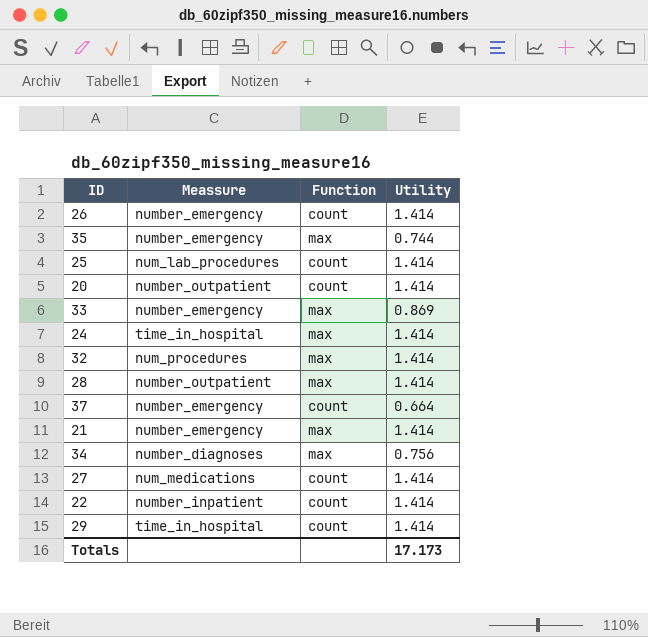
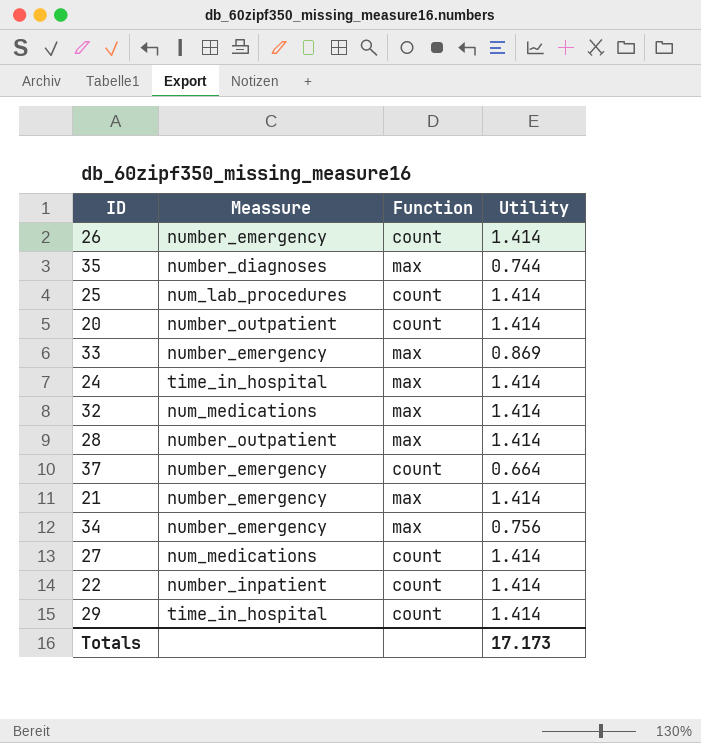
35 | Meassure: number_emergency -> number_diagnoses
32 | Meassure: num_procedures -> num_medications
34 | Meassure: number_diagnoses -> number_emergency

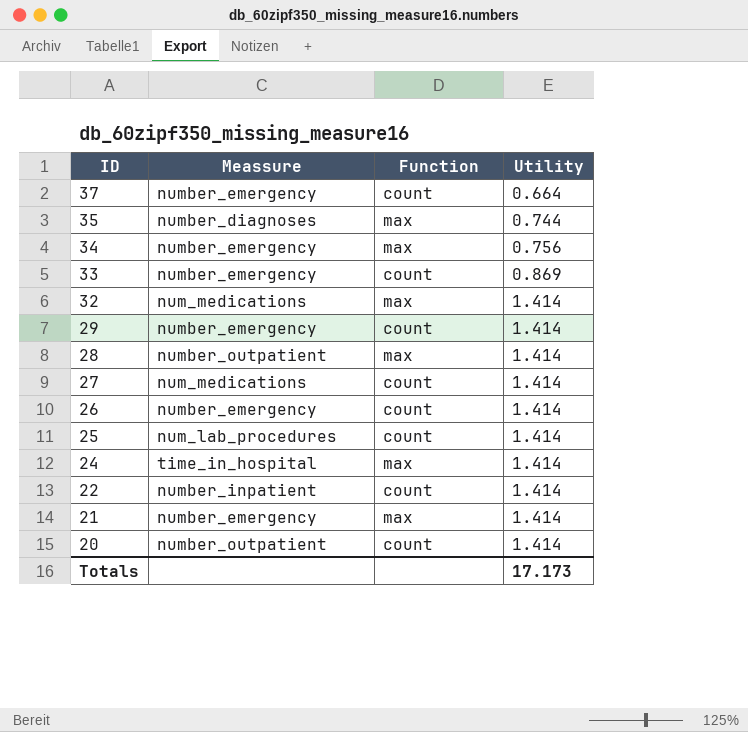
row order: none -> ID descending
33 | Function: max -> count
29 | Meassure: time_in_hospital -> number_emergency

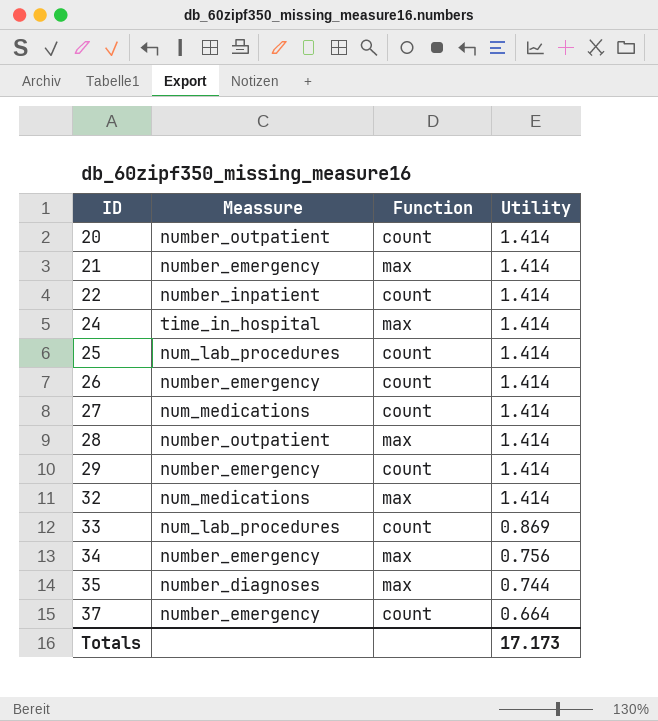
row order: ID descending -> ID ascending
33 | Meassure: number_emergency -> num_lab_procedures

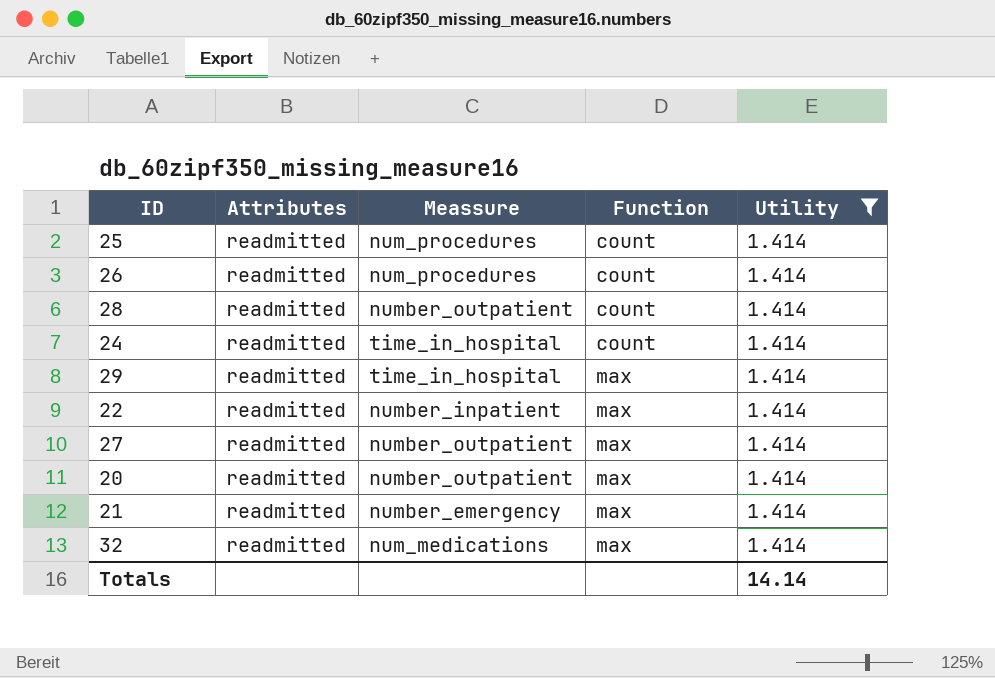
filter: none -> Utility = 1.414
row order: ID ascending -> Function ascending
column Attributes | position: none -> 2
25 | Meassure: num_lab_procedures -> num_procedures
26 | Meassure: number_emergency -> num_procedures
28 | Function: max -> count
24 | Function: max -> count
29 | Meassure: number_emergency -> time_in_hospital
29 | Function: count -> max
22 | Function: count -> max
27 | Meassure: num_medications -> number_outpatient
27 | Function: count -> max
20 | Function: count -> max
Totals | Utility: 17.173 -> 14.14

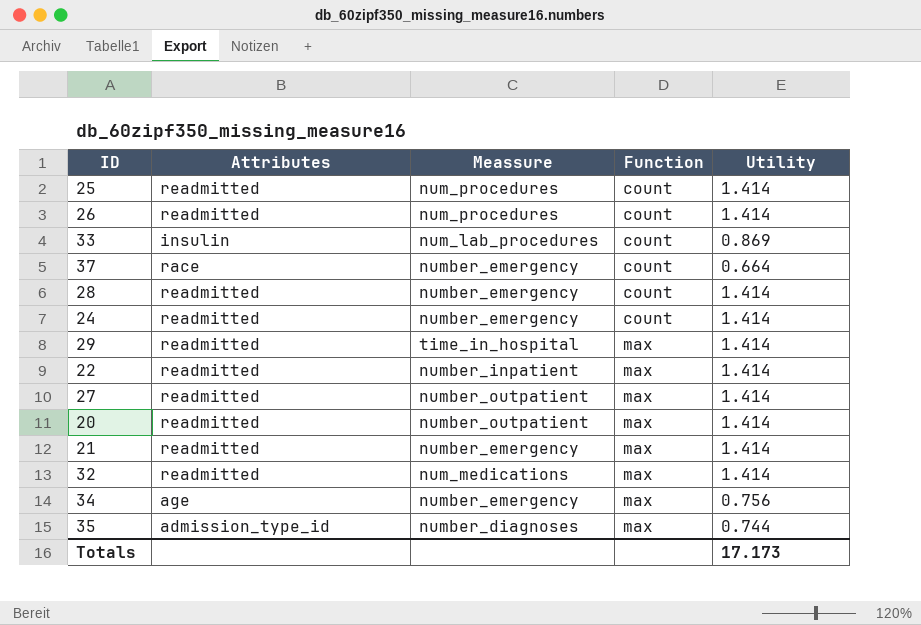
filter: Utility = 1.414 -> none
28 | Meassure: number_outpatient -> number_emergency
24 | Meassure: time_in_hospital -> number_emergency
Totals | Utility: 14.14 -> 17.173

